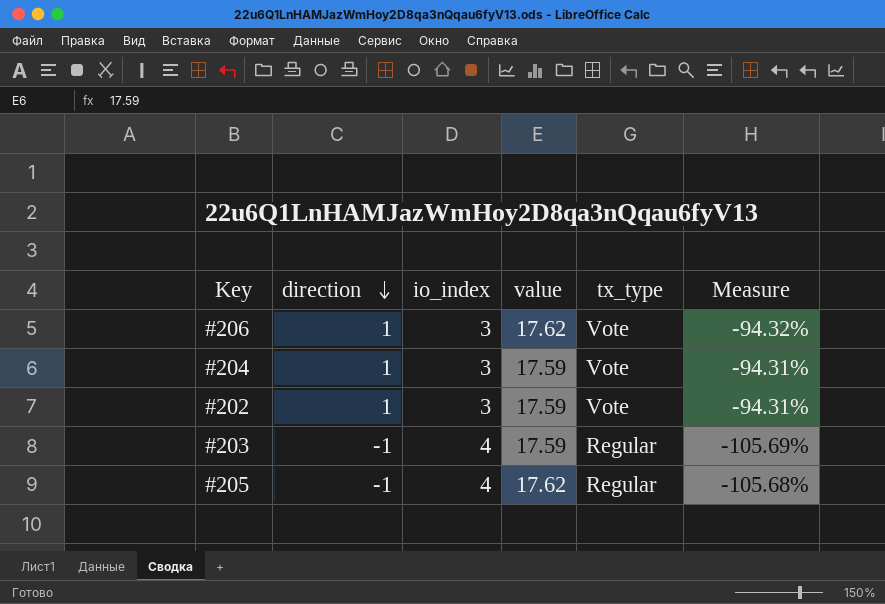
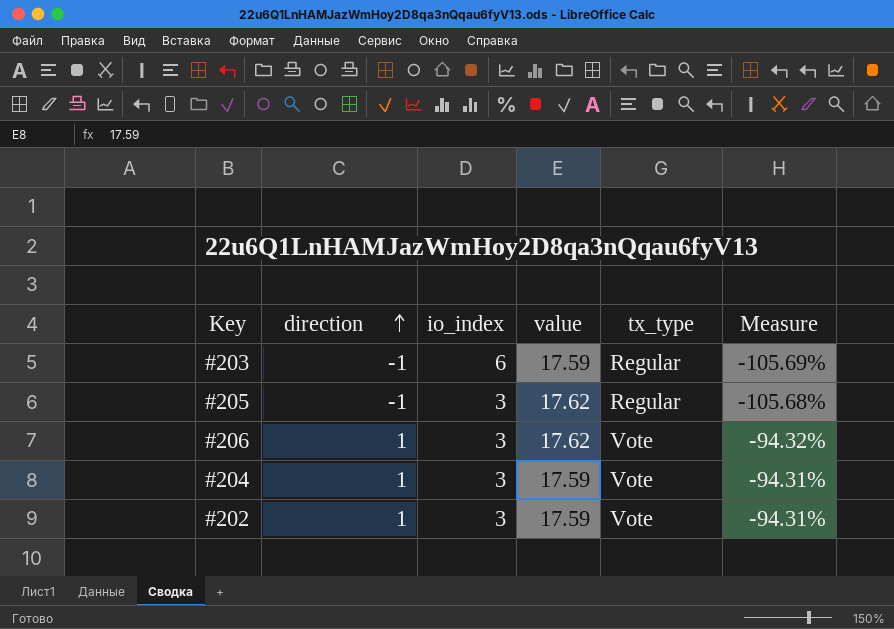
row order: direction descending -> direction ascending
#203 | io_index: 4 -> 6
#205 | io_index: 4 -> 3

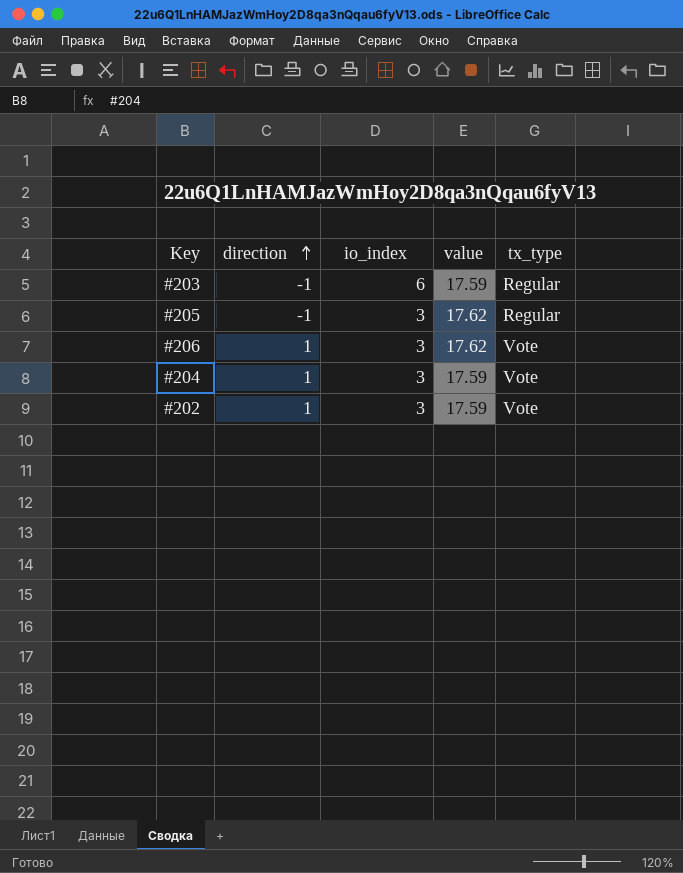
column Measure | formula: ([direction] - [value]) / [value] -> none

